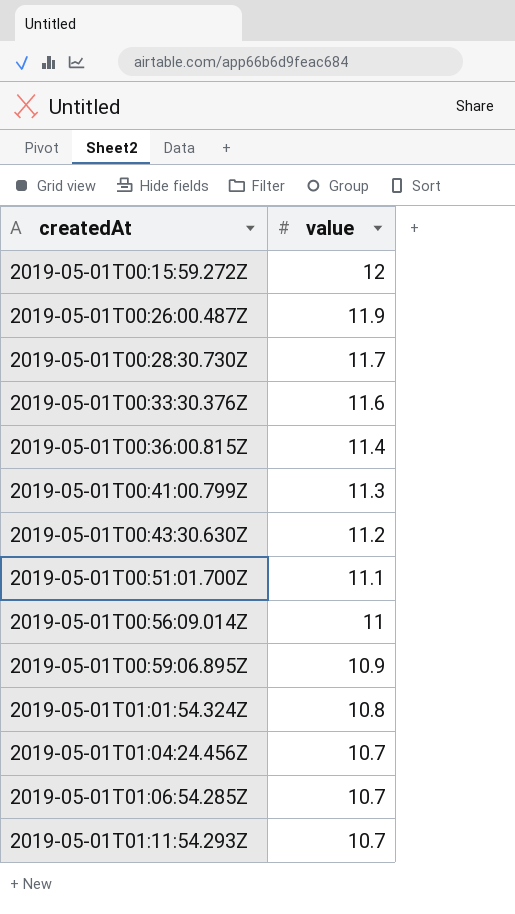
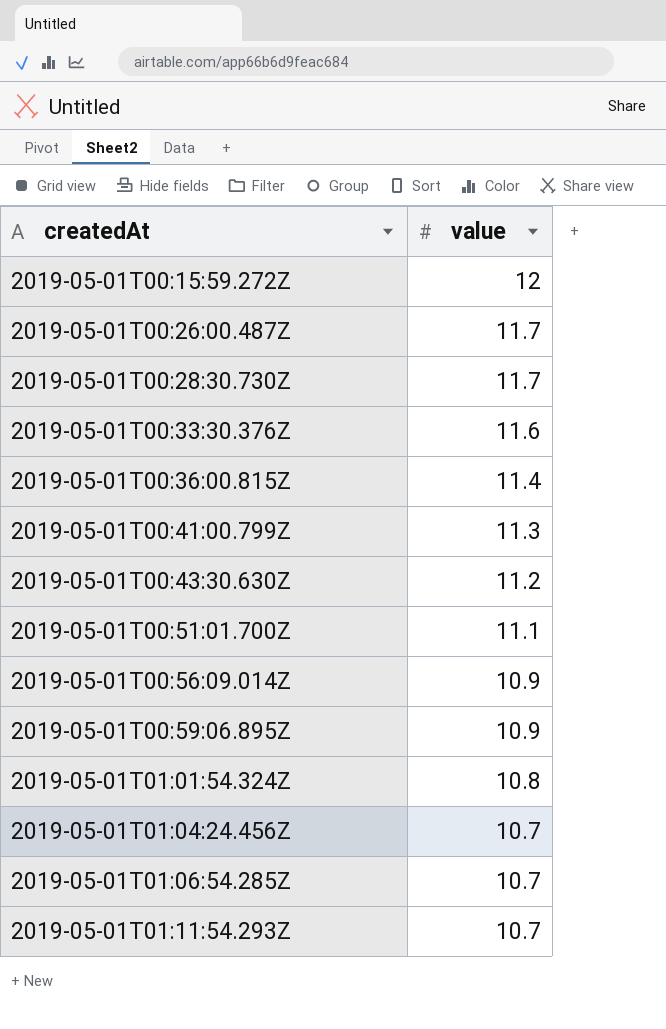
2019-05-01T00:26:00.487Z | value: 11.9 -> 11.7
2019-05-01T00:56:09.014Z | value: 11 -> 10.9

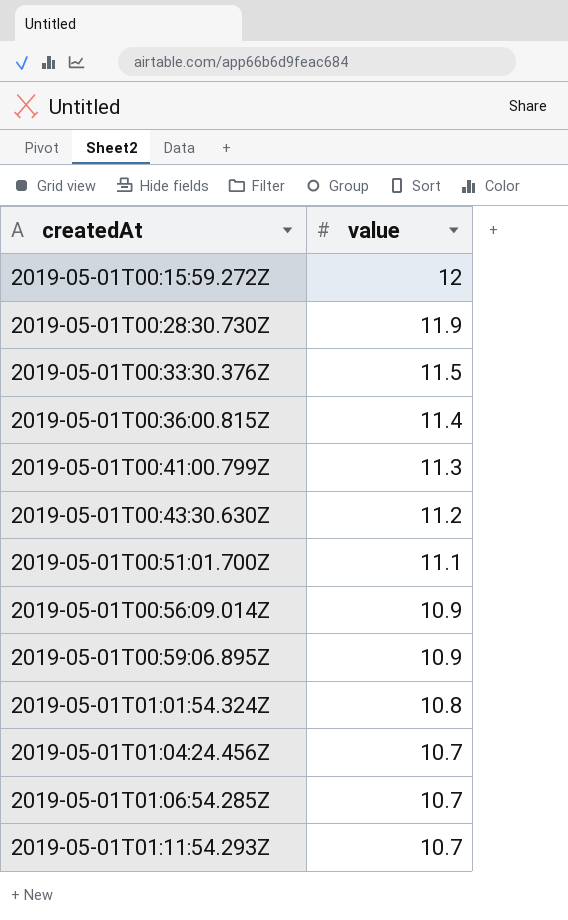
row 2019-05-01T00:26:00.487Z: 11.7 -> none
2019-05-01T00:28:30.730Z | value: 11.7 -> 11.9
2019-05-01T00:33:30.376Z | value: 11.6 -> 11.5

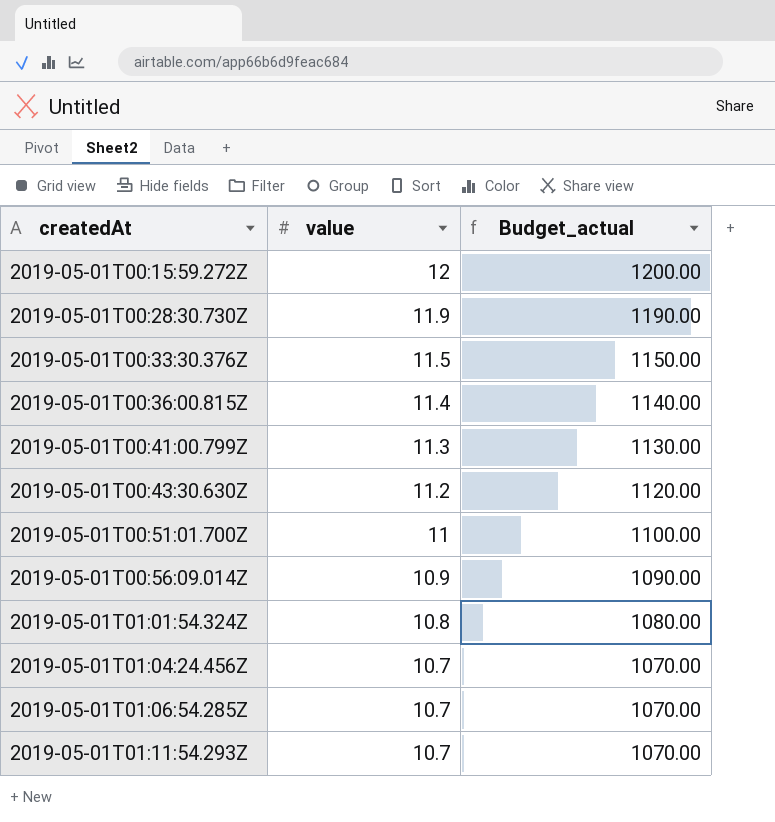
column Budget_actual | formula: none -> [value] * 100
row 2019-05-01T00:59:06.895Z: 10.9 -> none
2019-05-01T00:51:01.700Z | value: 11.1 -> 11

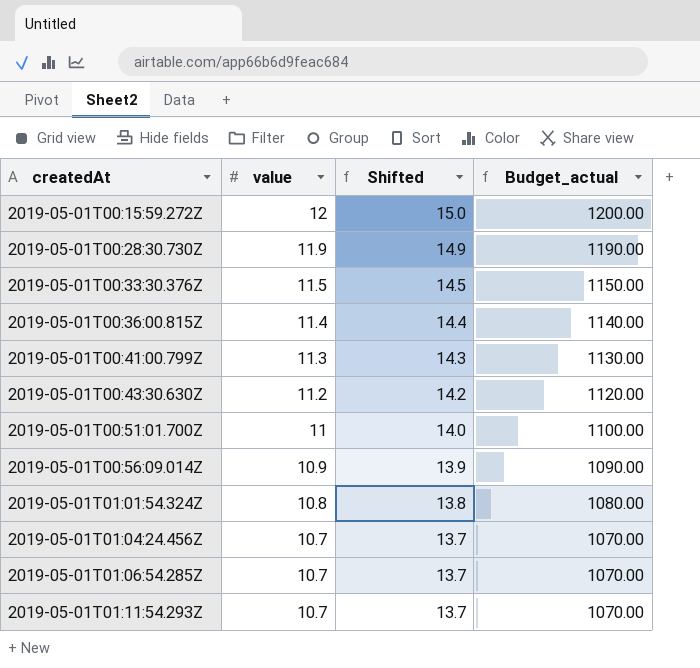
column Shifted | formula: none -> [value] + 3

